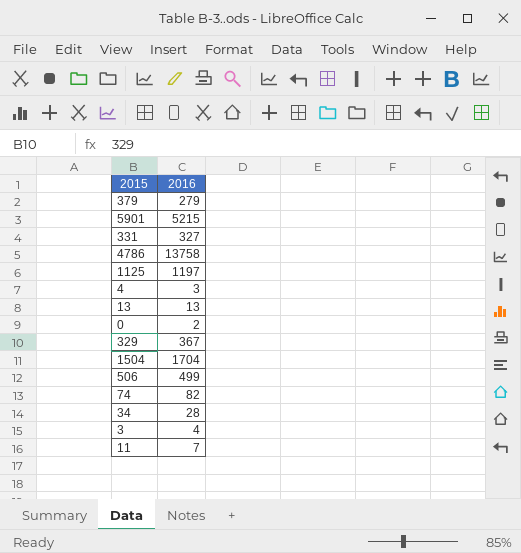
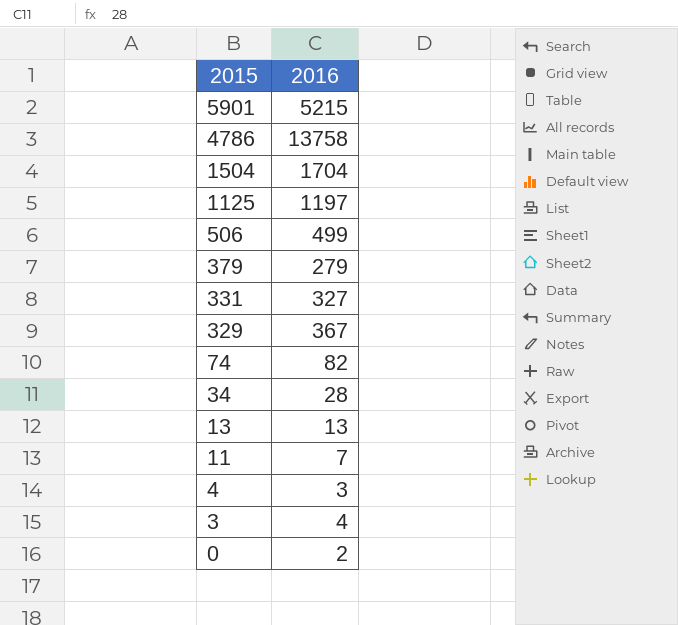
row order: none -> 2015 descending

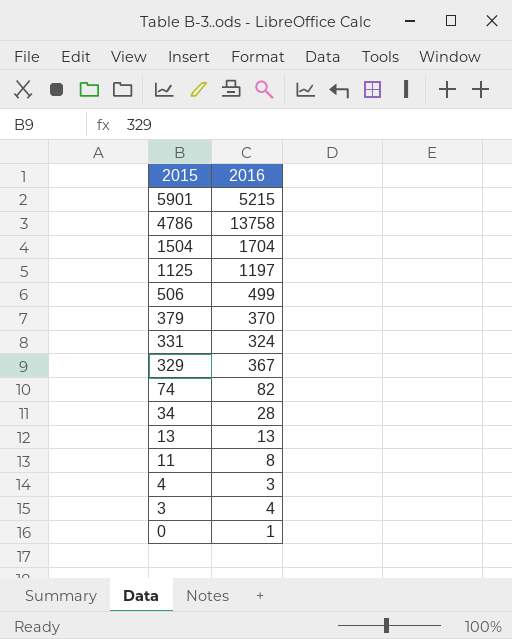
379 | 2016: 279 -> 370
331 | 2016: 327 -> 324
11 | 2016: 7 -> 8
0 | 2016: 2 -> 1

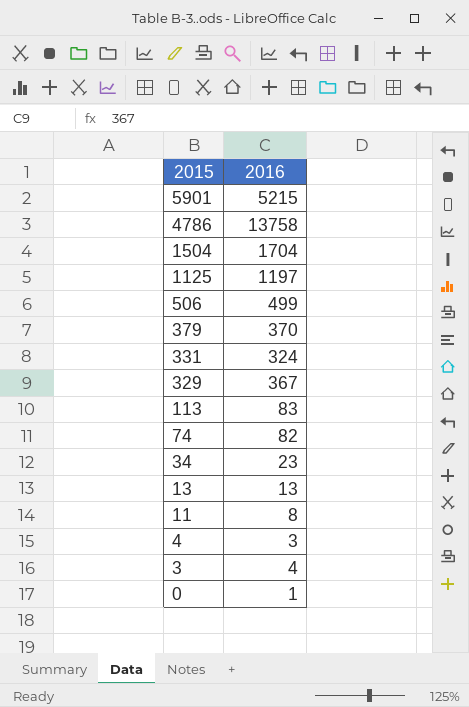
row 113: none -> 83
34 | 2016: 28 -> 23

